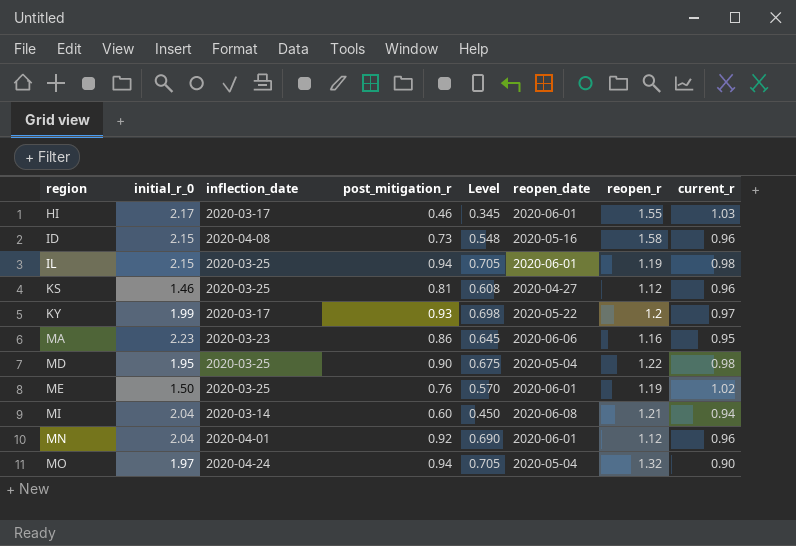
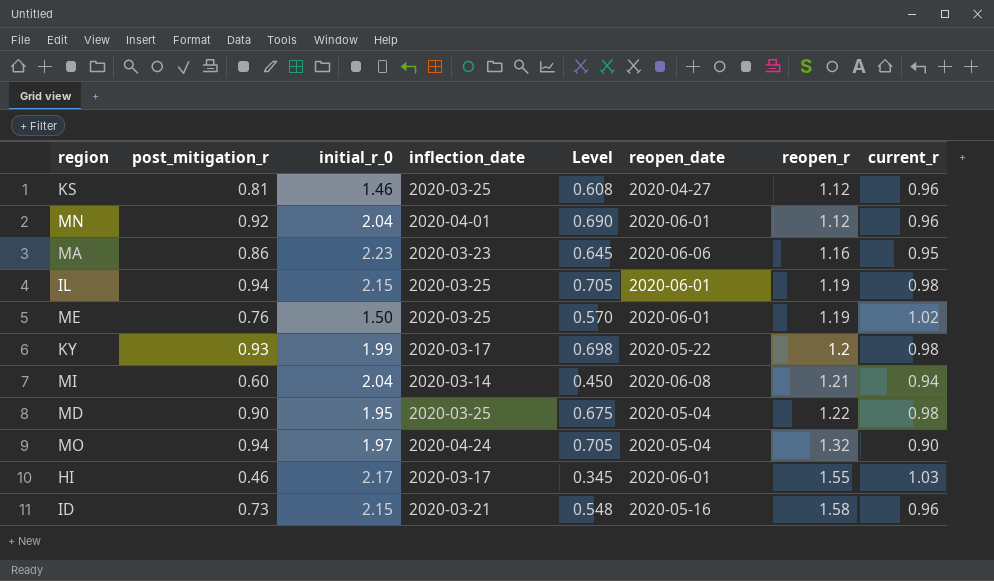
row order: region ascending -> reopen_r ascending
column post_mitigation_r | position: 4 -> 2
KY | current_r: 0.97 -> 0.98
ID | inflection_date: 2020-04-08 -> 2020-03-21

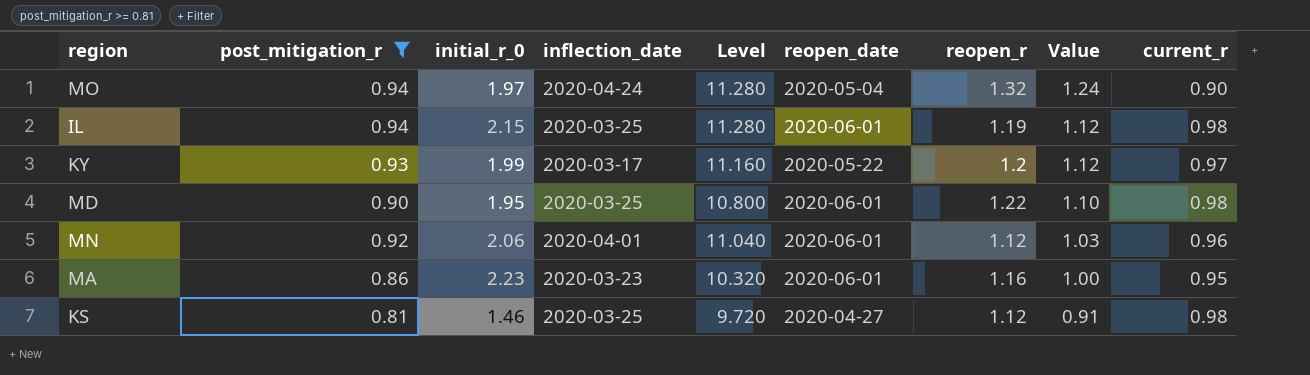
filter: none -> post_mitigation_r >= 0.81
row order: reopen_r ascending -> Value descending
column Level | formula: [post_mitigation_r] * 0.75 -> [post_mitigation_r] * 12
column Value | formula: none -> [post_mitigation_r] * [reopen_r]
KY | current_r: 0.98 -> 0.97
MD | reopen_date: 2020-05-04 -> 2020-06-01
MN | initial_r_0: 2.04 -> 2.06
MA | reopen_date: 2020-06-06 -> 2020-06-01
KS | current_r: 0.96 -> 0.98

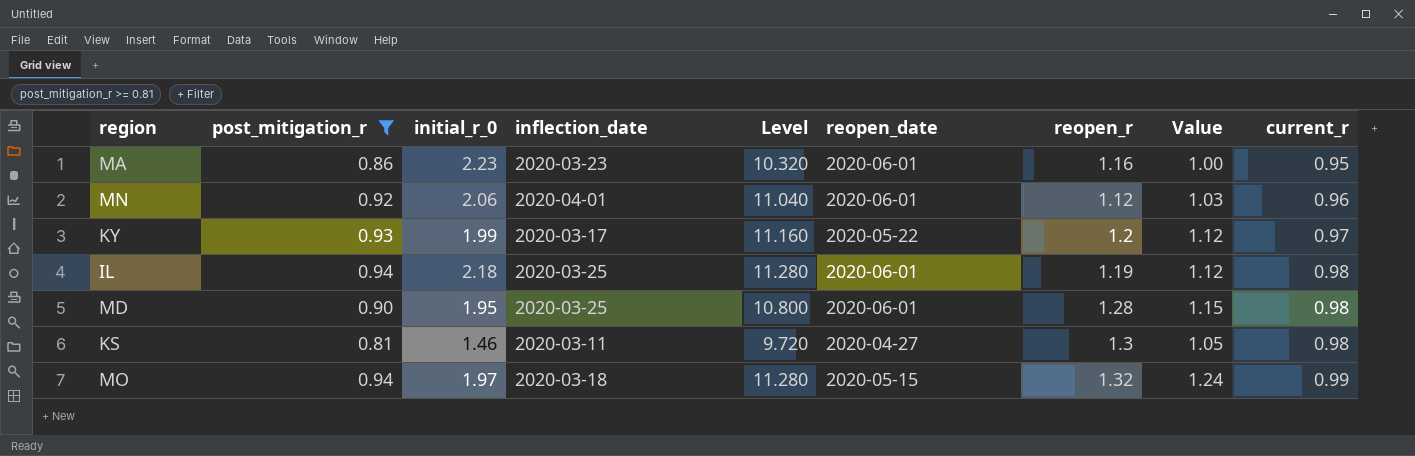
row order: Value descending -> current_r ascending
IL | initial_r_0: 2.15 -> 2.18
MD | reopen_r: 1.22 -> 1.28
MD | Value: 1.10 -> 1.15
KS | inflection_date: 2020-03-25 -> 2020-03-11
KS | reopen_r: 1.12 -> 1.3
KS | Value: 0.91 -> 1.05
MO | inflection_date: 2020-04-24 -> 2020-03-18
MO | reopen_date: 2020-05-04 -> 2020-05-15
MO | current_r: 0.90 -> 0.99

